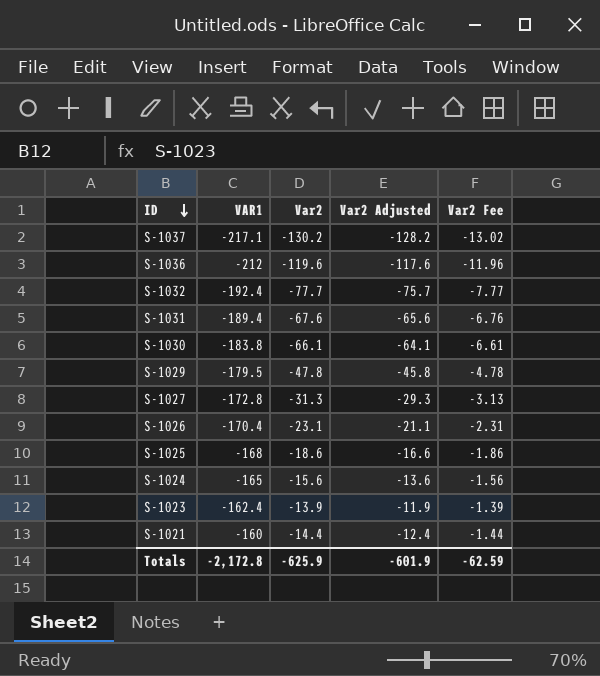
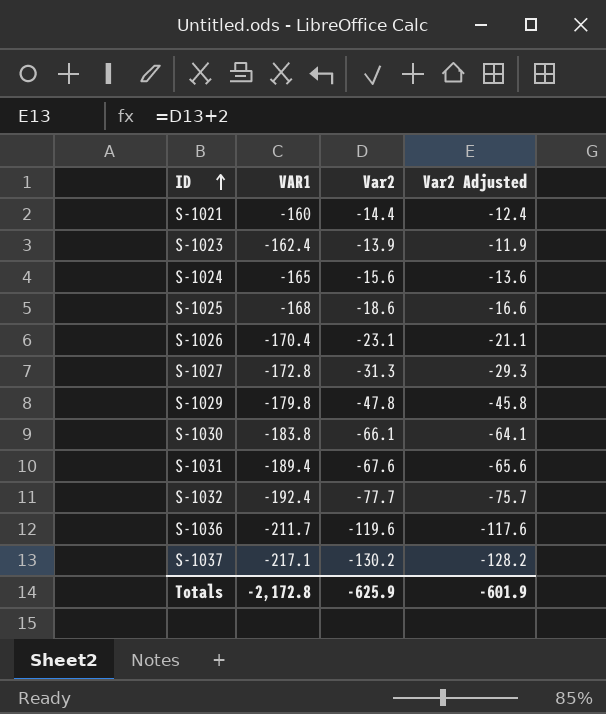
row order: ID descending -> ID ascending
column Var2 Fee | formula: [Var2] * 0.1 -> none
S-1029 | VAR1: -179.5 -> -179.8
S-1036 | VAR1: -212 -> -211.7

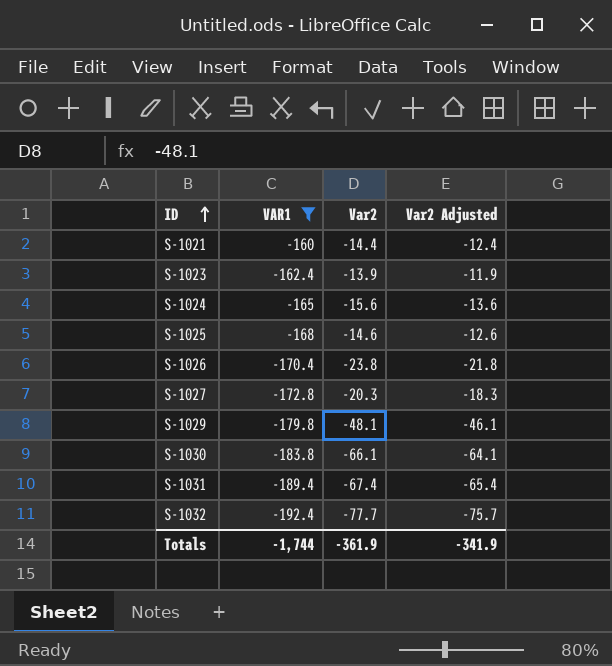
filter: none -> VAR1 >= -192.4
S-1025 | Var2: -18.6 -> -14.6
S-1025 | Var2 Adjusted: -16.6 -> -12.6
S-1026 | Var2: -23.1 -> -23.8
S-1026 | Var2 Adjusted: -21.1 -> -21.8
S-1027 | Var2: -31.3 -> -20.3
S-1027 | Var2 Adjusted: -29.3 -> -18.3
S-1029 | Var2: -47.8 -> -48.1
S-1029 | Var2 Adjusted: -45.8 -> -46.1
S-1031 | Var2: -67.6 -> -67.4
S-1031 | Var2 Adjusted: -65.6 -> -65.4
Totals | VAR1: -2,172.8 -> -1,744
Totals | Var2: -625.9 -> -361.9
Totals | Var2 Adjusted: -601.9 -> -341.9

